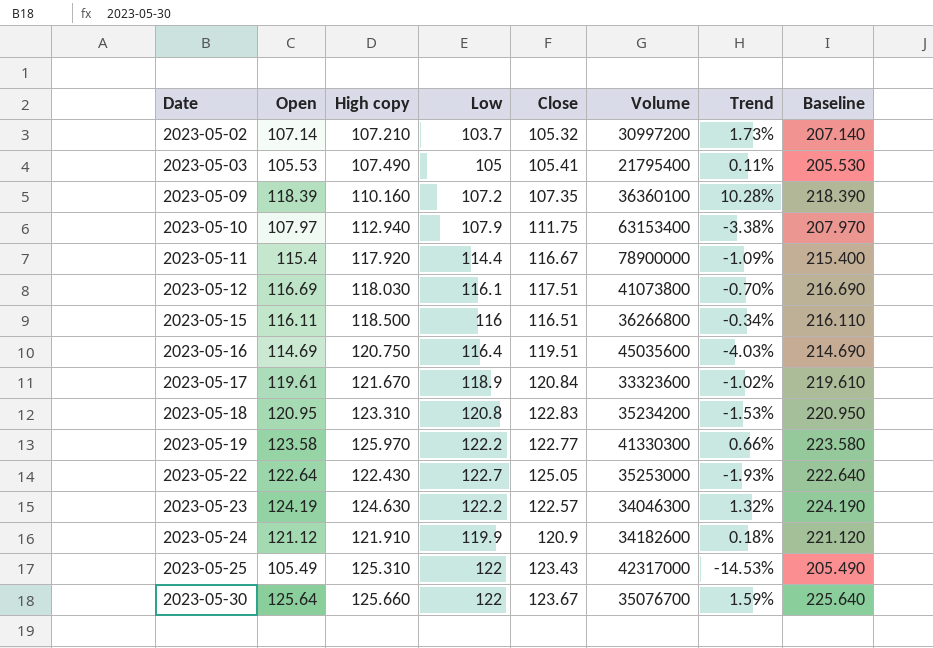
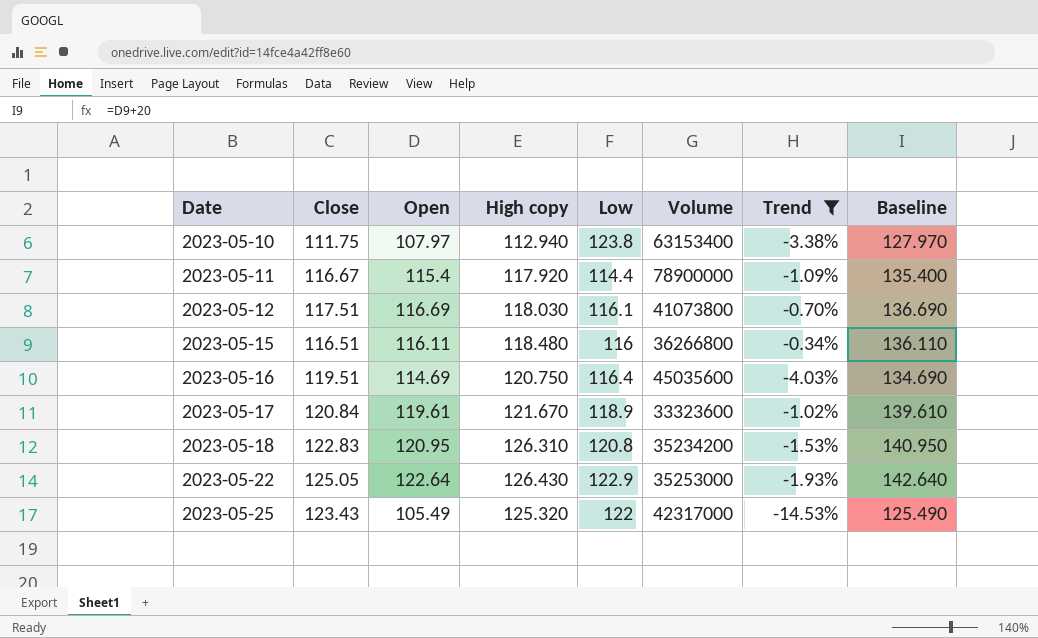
filter: none -> Trend <= -0.34%
column Close | position: 5 -> 2
column Baseline | formula: [Open] + 100 -> [Open] + 20
2023-05-10 | Low: 107.9 -> 123.8
2023-05-15 | High copy: 118.500 -> 118.480
2023-05-18 | High copy: 123.310 -> 126.310
2023-05-22 | High copy: 122.430 -> 126.430
2023-05-22 | Low: 122.7 -> 122.9
2023-05-25 | High copy: 125.310 -> 125.320

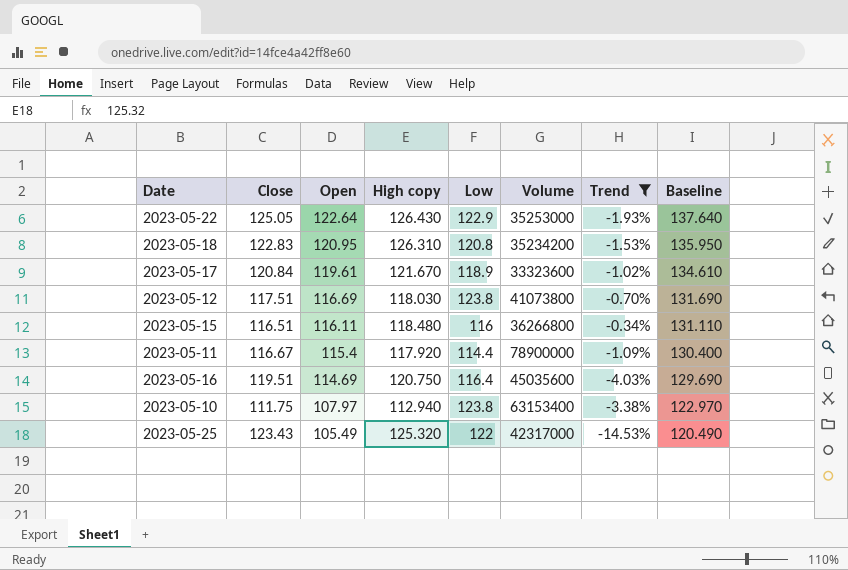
row order: Date ascending -> Open descending
column Baseline | formula: [Open] + 20 -> [Open] + 15
2023-05-12 | Low: 116.1 -> 123.8

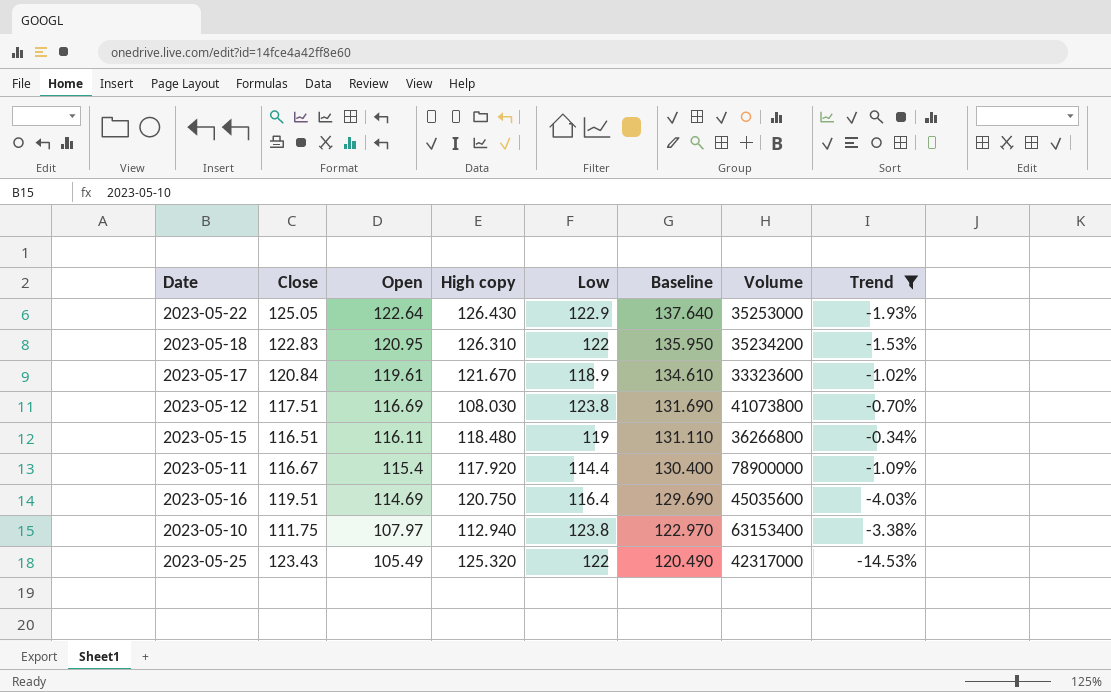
column Baseline | position: 8 -> 6
2023-05-18 | Low: 120.8 -> 122
2023-05-12 | High copy: 118.030 -> 108.030
2023-05-15 | Low: 116 -> 119

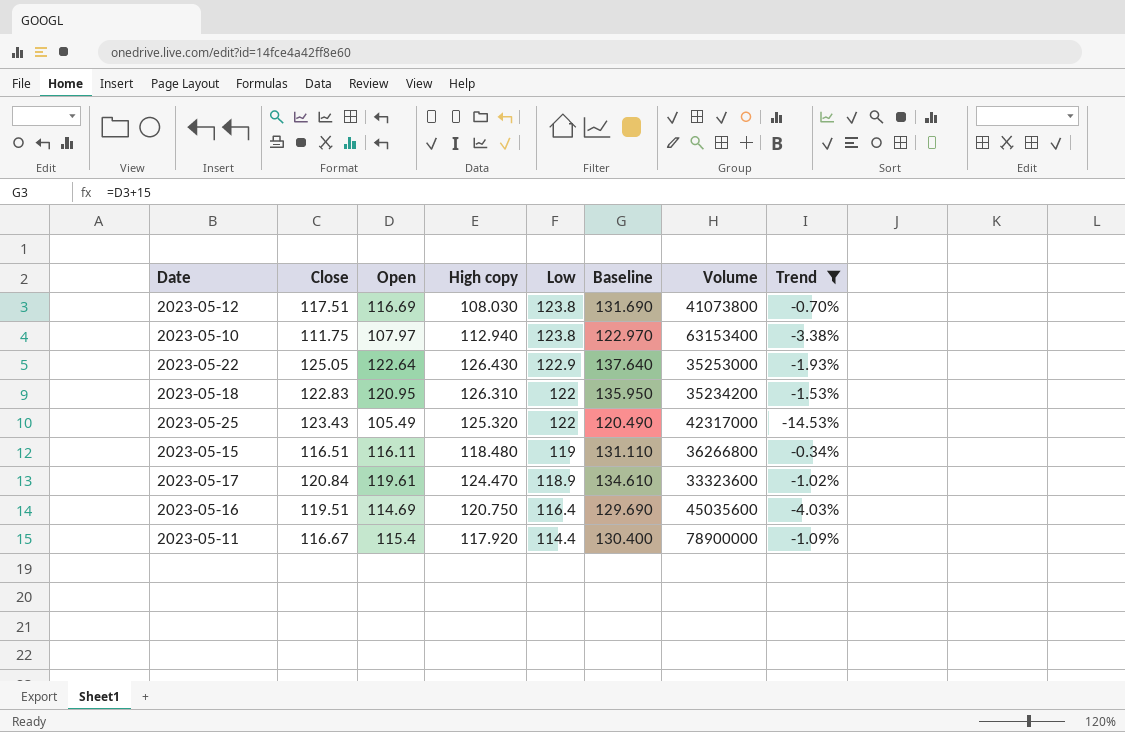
row order: Open descending -> Low descending
2023-05-17 | High copy: 121.670 -> 124.470

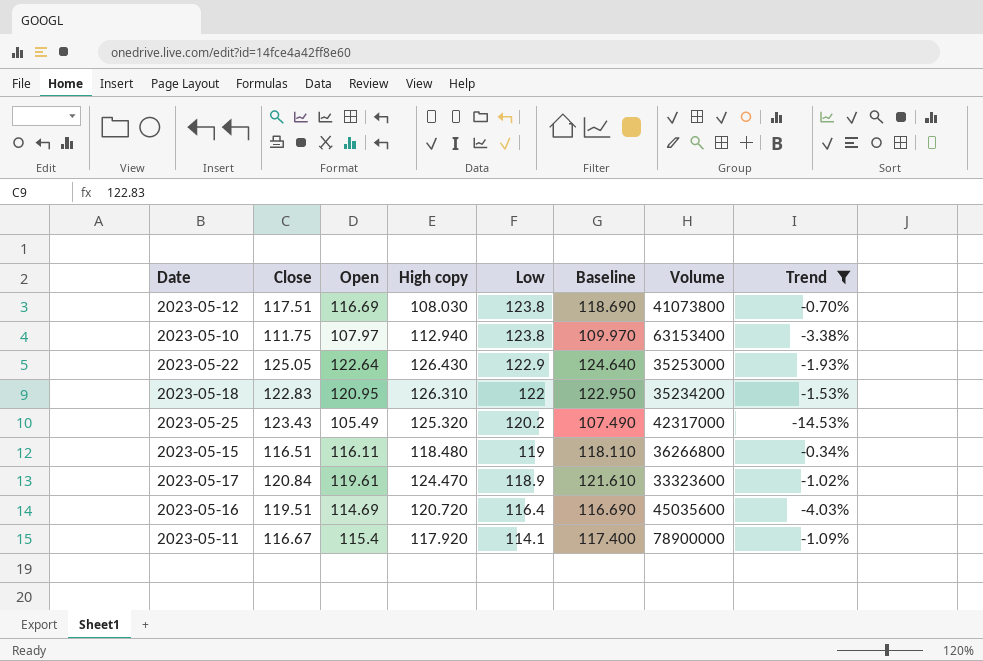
column Baseline | formula: [Open] + 15 -> [Open] + 2
2023-05-25 | Low: 122 -> 120.2
2023-05-16 | High copy: 120.750 -> 120.720
2023-05-11 | Low: 114.4 -> 114.1

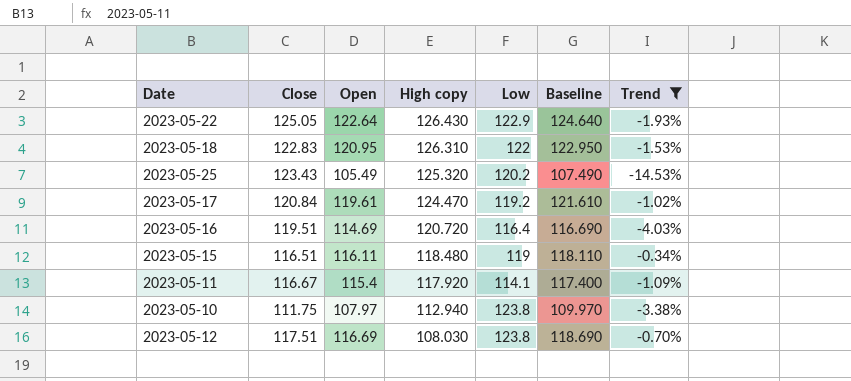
row order: Low descending -> High copy descending
column Volume | position: 7 -> none
2023-05-17 | Low: 118.9 -> 119.2

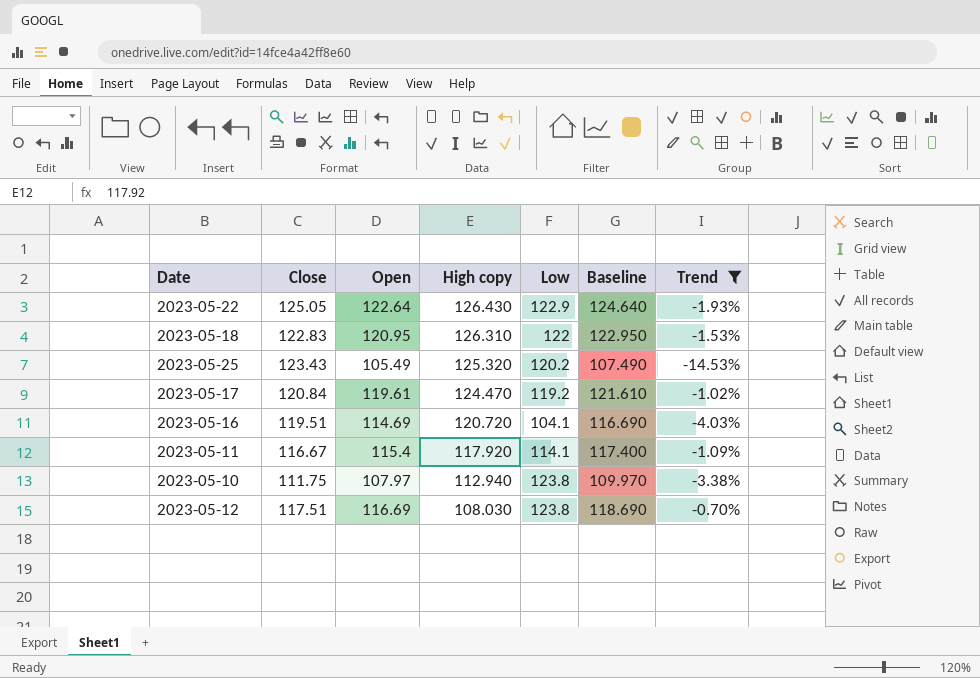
row 2023-05-15: 116.51 | 116.11 | 118.480 | 119 | 118.110 | -0.34% -> none
2023-05-16 | Low: 116.4 -> 104.1

